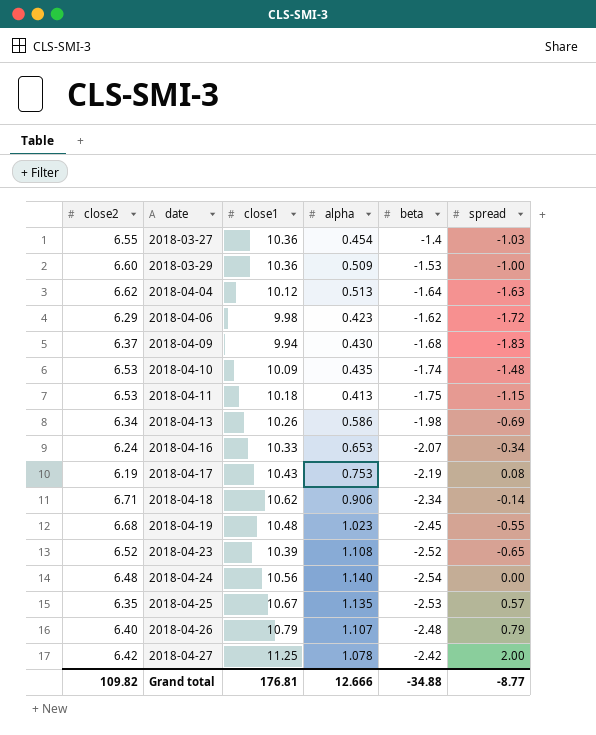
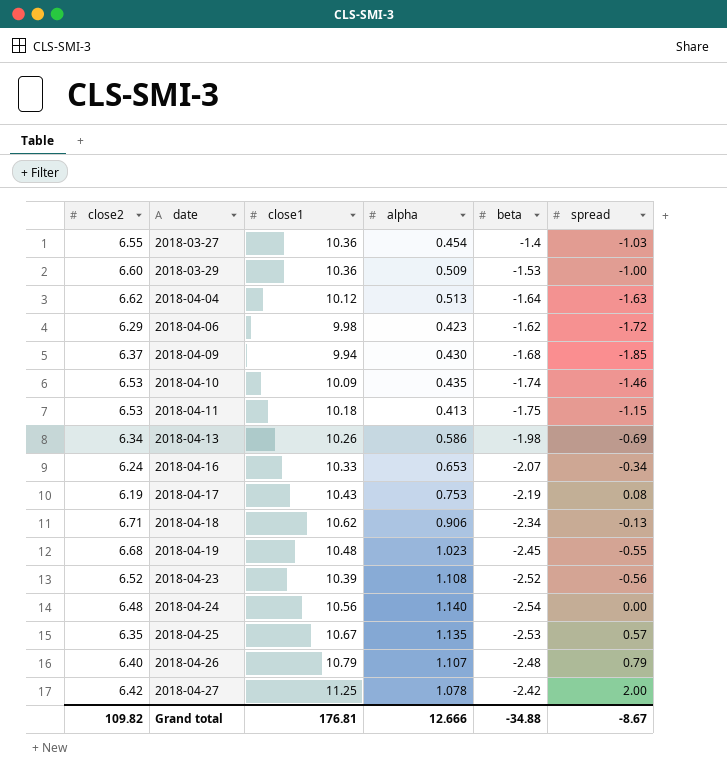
2018-04-09 | spread: -1.83 -> -1.85
2018-04-10 | spread: -1.48 -> -1.46
2018-04-18 | spread: -0.14 -> -0.13
2018-04-23 | spread: -0.65 -> -0.56
Grand total | spread: -8.77 -> -8.67

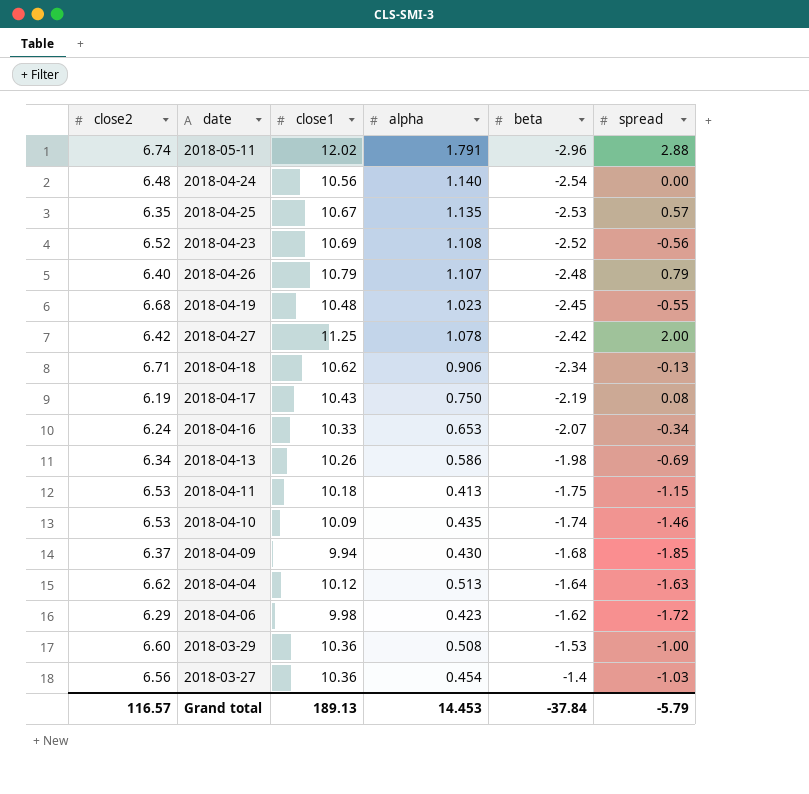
row order: date ascending -> beta ascending
row 2018-05-11: none -> 6.74 | 12.02 | 1.791 | -2.96 | 2.88
2018-04-23 | close1: 10.39 -> 10.69
2018-04-17 | alpha: 0.753 -> 0.750
2018-03-29 | alpha: 0.509 -> 0.508
2018-03-27 | close2: 6.55 -> 6.56
Grand total | close2: 109.82 -> 116.57
Grand total | close1: 176.81 -> 189.13
Grand total | alpha: 12.666 -> 14.453
Grand total | beta: -34.88 -> -37.84
Grand total | spread: -8.67 -> -5.79

